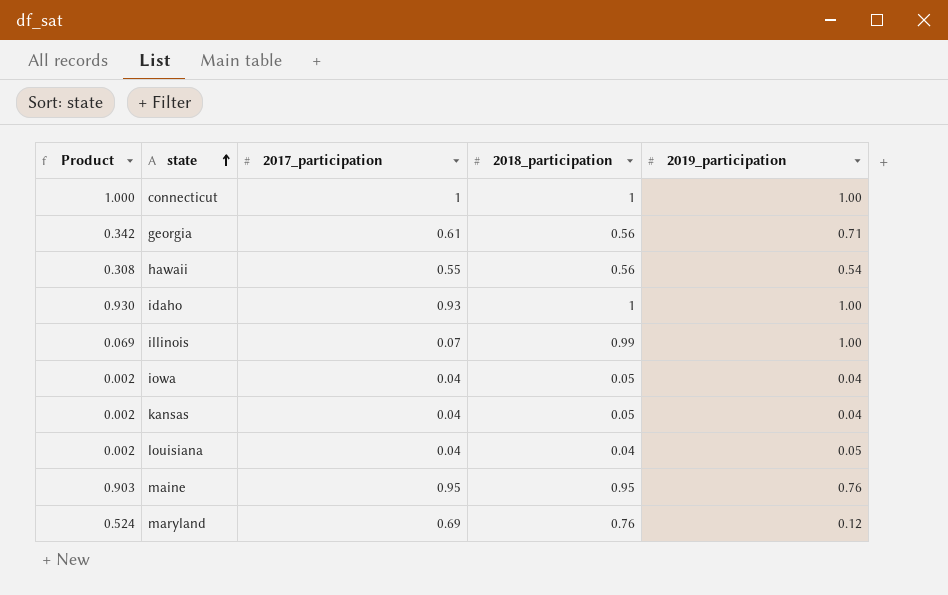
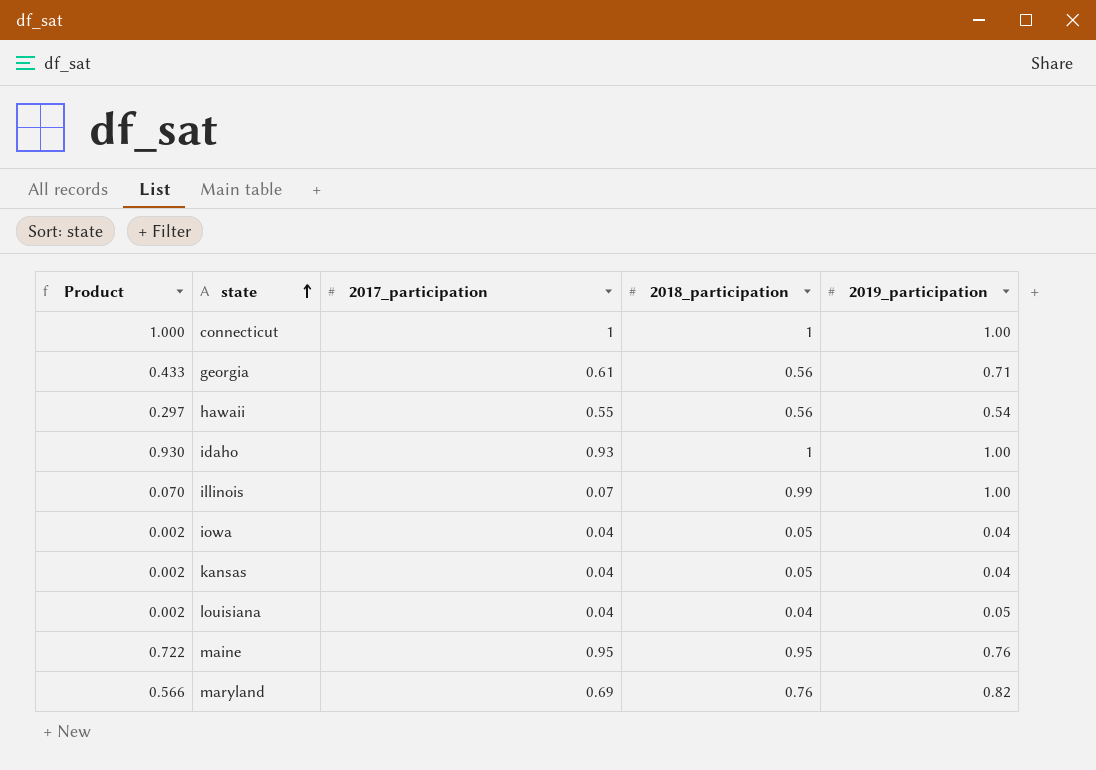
column Product | formula: [2017_participation] * [2018_participation] -> [2017_participation] * [2019_participation]
maryland | 2019_participation: 0.12 -> 0.82

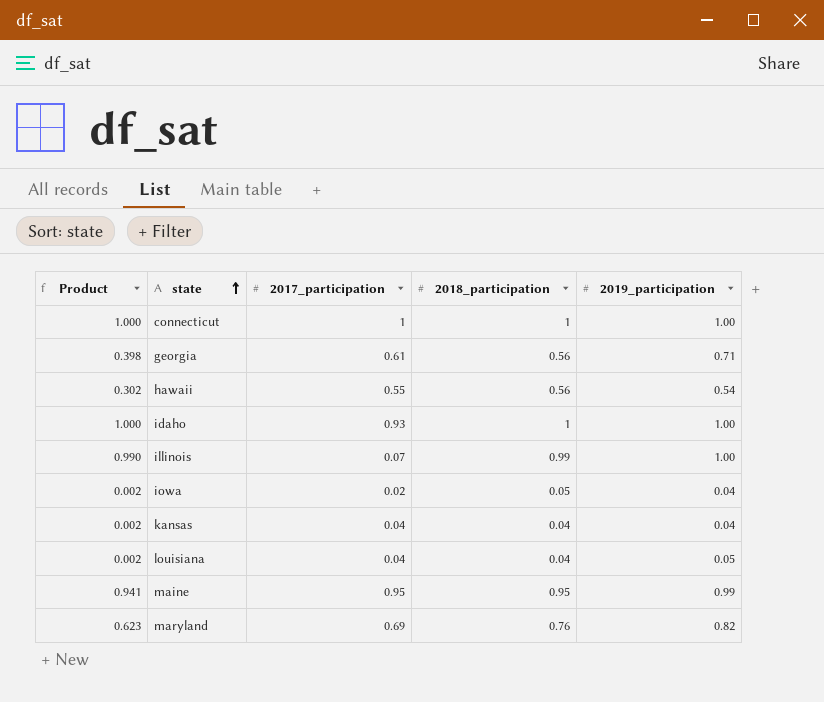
column Product | formula: [2017_participation] * [2019_participation] -> [2018_participation] * [2019_participation]
iowa | 2017_participation: 0.04 -> 0.02
kansas | 2018_participation: 0.05 -> 0.04
maine | 2019_participation: 0.76 -> 0.99

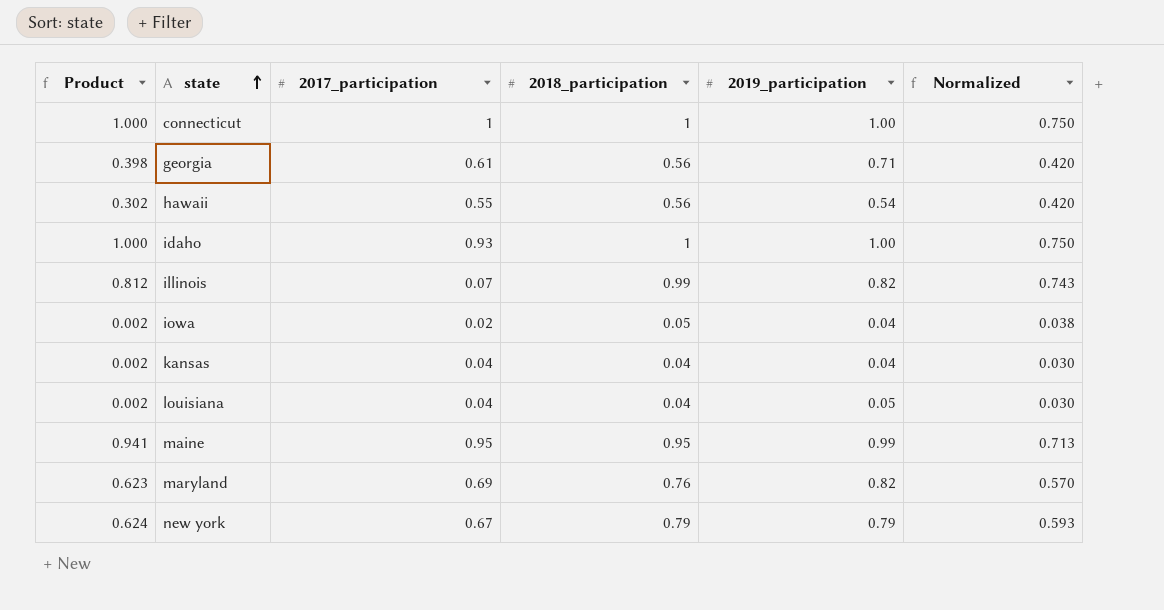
column Normalized | formula: none -> [2018_participation] * 0.75
illinois | Product: 0.990 -> 0.812
illinois | 2019_participation: 1.00 -> 0.82
row new york: none -> 0.624 | 0.67 | 0.79 | 0.79 | 0.593

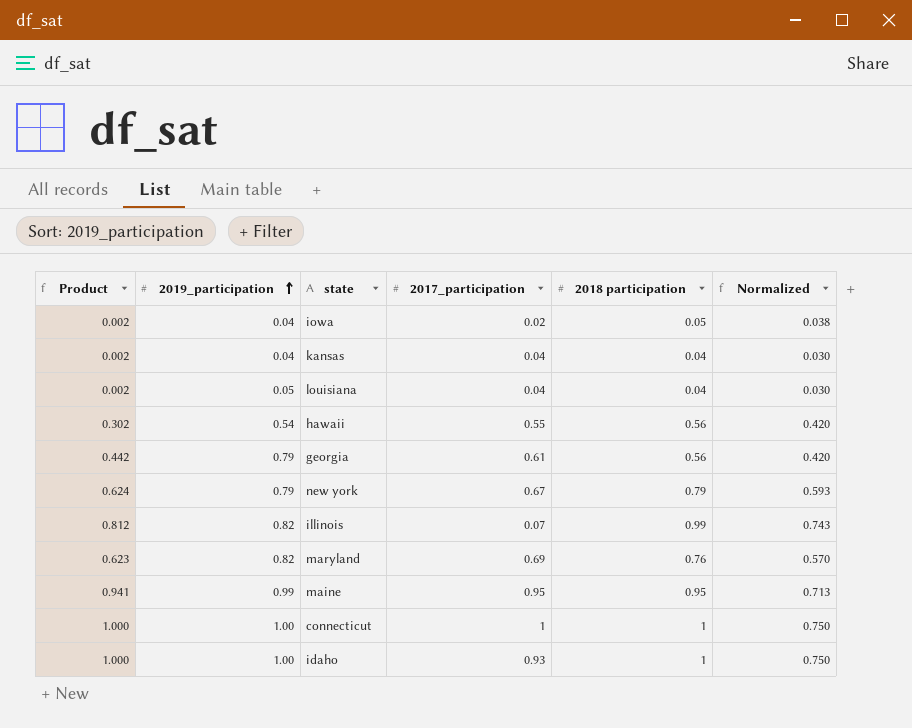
row order: state ascending -> 2019_participation ascending
column 2019_participation | position: 5 -> 2
column name: 2018_participation -> 2018 participation
georgia | Product: 0.398 -> 0.442
georgia | 2019_participation: 0.71 -> 0.79

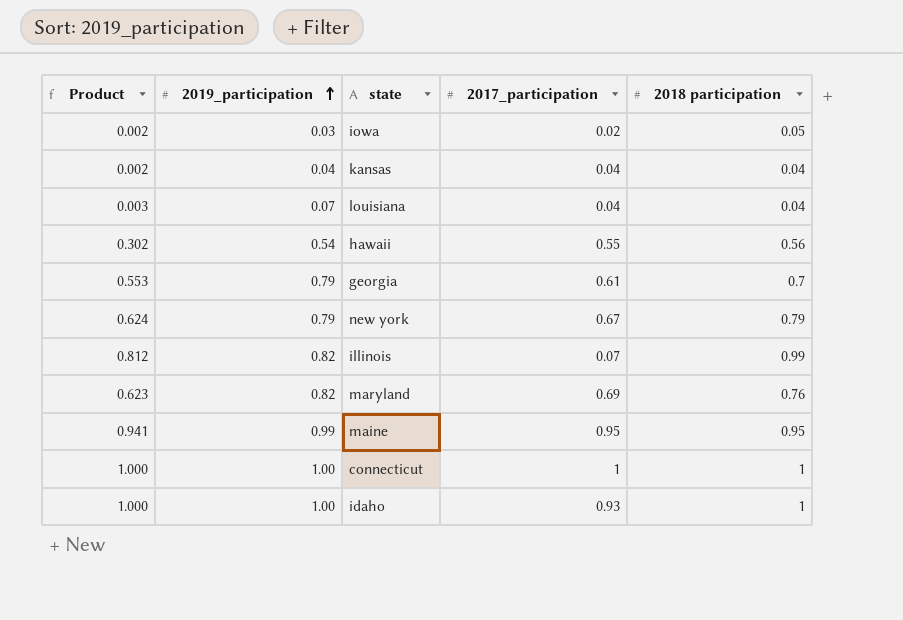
column Normalized | formula: [2018 participation] * 0.75 -> none
iowa | 2019_participation: 0.04 -> 0.03
louisiana | Product: 0.002 -> 0.003
louisiana | 2019_participation: 0.05 -> 0.07
georgia | Product: 0.442 -> 0.553
georgia | 2018 participation: 0.56 -> 0.7

